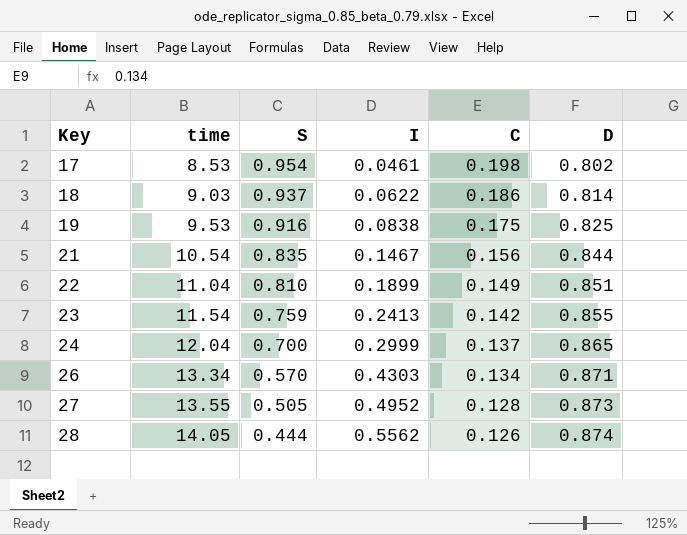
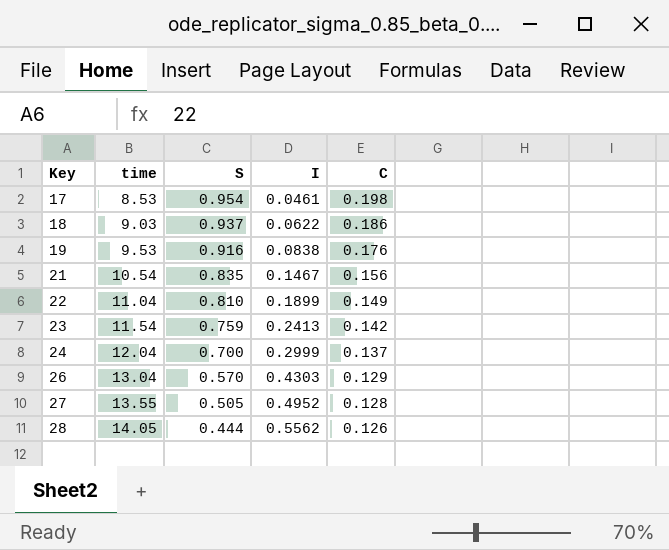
column D | position: 6 -> none
19 | C: 0.175 -> 0.176
26 | time: 13.34 -> 13.04
26 | C: 0.134 -> 0.129

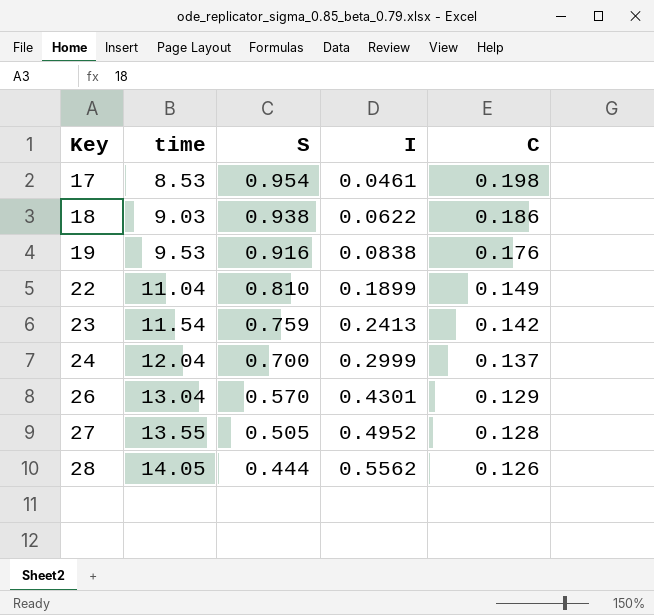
row 21: 10.54 | 0.835 | 0.1467 | 0.156 -> none
18 | S: 0.937 -> 0.938
26 | I: 0.4303 -> 0.4301

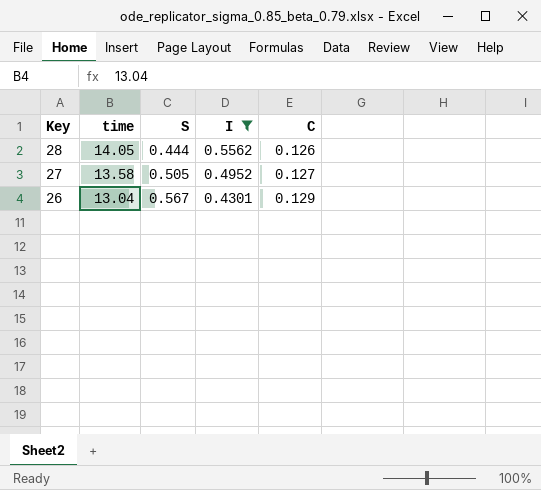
filter: none -> I >= 0.4301
row order: Key ascending -> Key descending
27 | time: 13.55 -> 13.58
27 | C: 0.128 -> 0.127
26 | S: 0.570 -> 0.567

